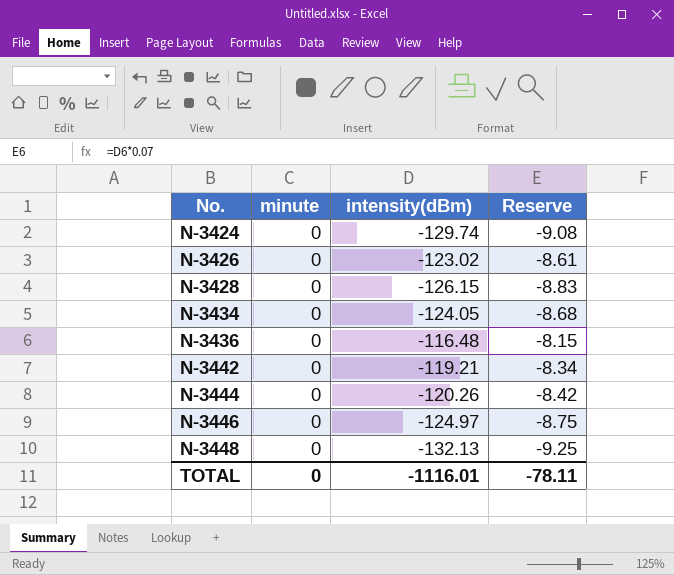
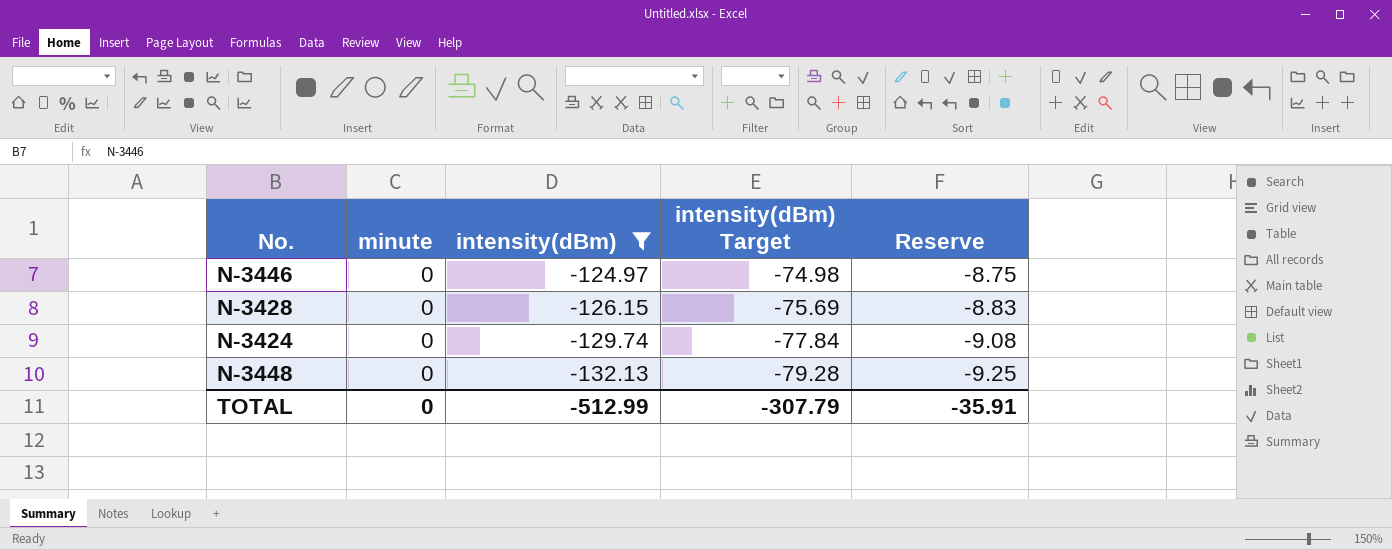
filter: none -> intensity(dBm) <= -124.97
row order: No. ascending -> intensity(dBm) descending
column intensity(dBm) Target | formula: none -> [intensity(dBm)] * 0.6
TOTAL | intensity(dBm): -1116.01 -> -512.99
TOTAL | Reserve: -78.11 -> -35.91

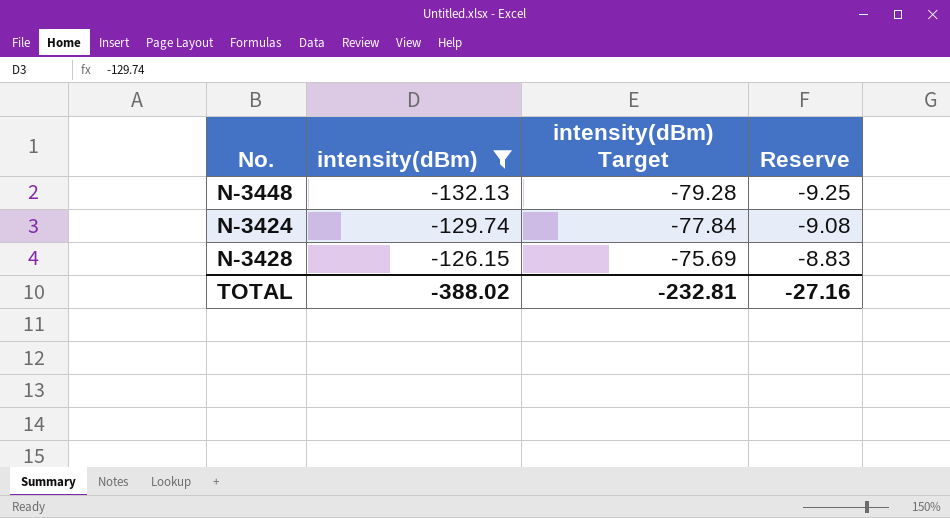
row order: intensity(dBm) descending -> intensity(dBm) ascending
column minute | position: 2 -> none
row N-3446: 0 | -124.97 | -74.98 | -8.75 -> none
TOTAL | intensity(dBm): -512.99 -> -388.02
TOTAL | intensity(dBm) Target: -307.79 -> -232.81
TOTAL | Reserve: -35.91 -> -27.16

